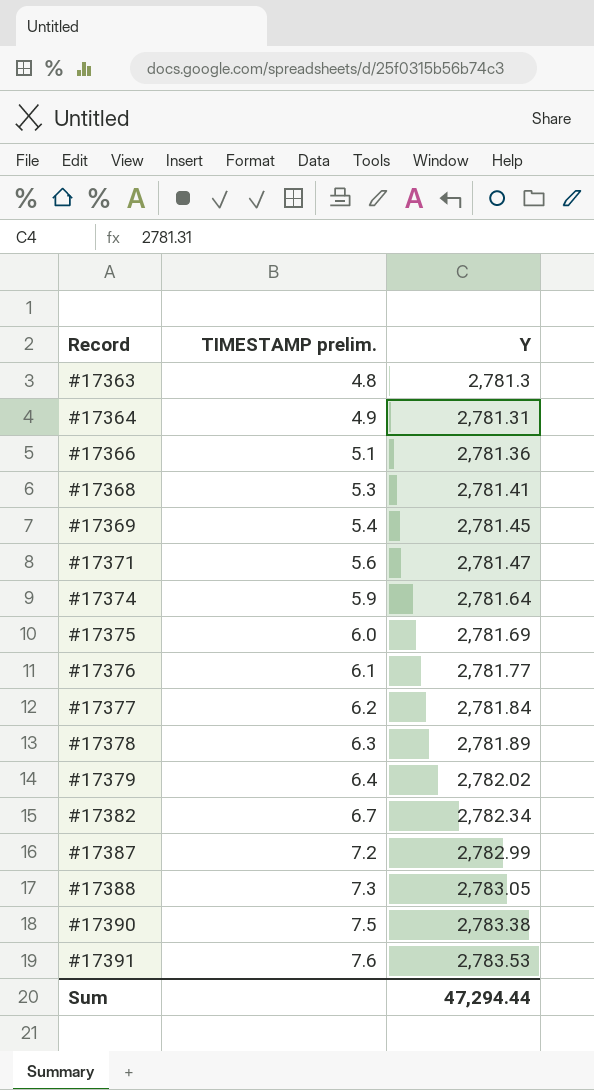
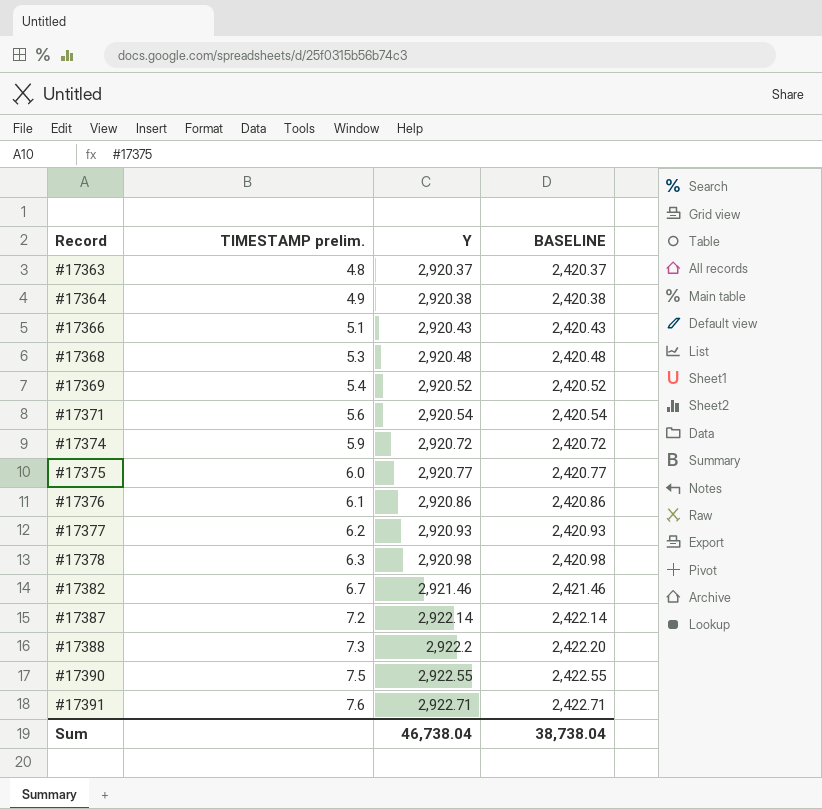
column BASELINE | formula: none -> [Y] - 500
row #17379: 6.4 | 2,782.02 -> none
#17363 | Y: 2,781.3 -> 2,920.37
#17364 | Y: 2,781.31 -> 2,920.38
#17366 | Y: 2,781.36 -> 2,920.43
#17368 | Y: 2,781.41 -> 2,920.48
#17369 | Y: 2,781.45 -> 2,920.52
#17371 | Y: 2,781.47 -> 2,920.54
#17374 | Y: 2,781.64 -> 2,920.72
#17375 | Y: 2,781.69 -> 2,920.77
#17376 | Y: 2,781.77 -> 2,920.86
#17377 | Y: 2,781.84 -> 2,920.93
#17378 | Y: 2,781.89 -> 2,920.98
#17382 | Y: 2,782.34 -> 2,921.46
#17387 | Y: 2,782.99 -> 2,922.14
#17388 | Y: 2,783.05 -> 2,922.2
#17390 | Y: 2,783.38 -> 2,922.55
#17391 | Y: 2,783.53 -> 2,922.71
Sum | Y: 47,294.44 -> 46,738.04

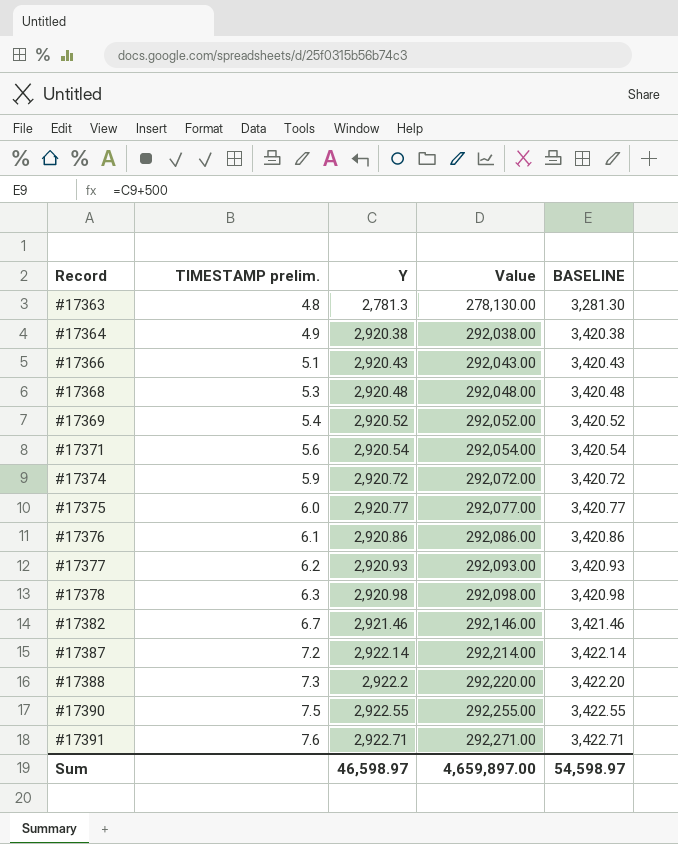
column Value | formula: none -> [Y] * 100
column BASELINE | formula: [Y] - 500 -> [Y] + 500
#17363 | Y: 2,920.37 -> 2,781.3
Sum | Y: 46,738.04 -> 46,598.97
Sum | BASELINE: 38,738.04 -> 54,598.97

